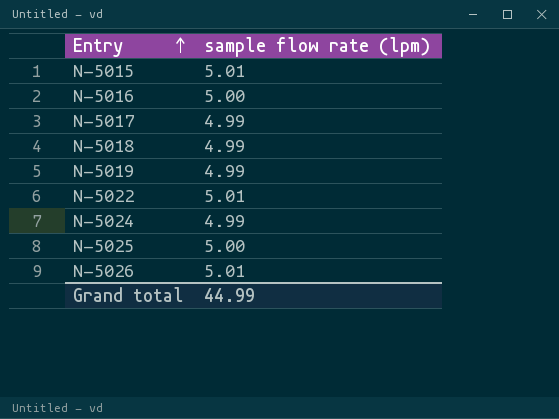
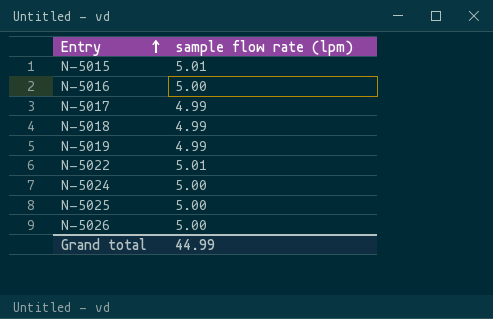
N-5024 | sample flow rate (lpm): 4.99 -> 5.00
N-5026 | sample flow rate (lpm): 5.01 -> 5.00

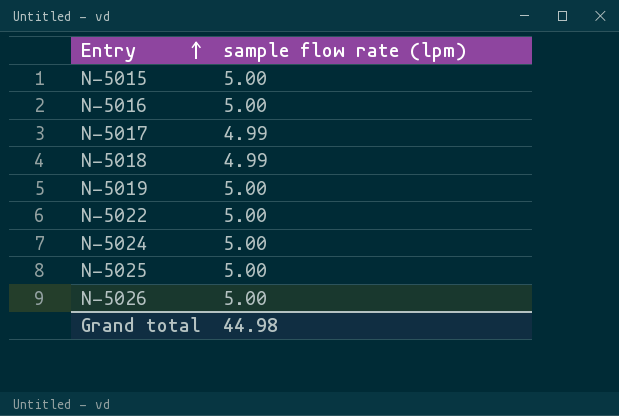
N-5015 | sample flow rate (lpm): 5.01 -> 5.00
N-5019 | sample flow rate (lpm): 4.99 -> 5.00
N-5022 | sample flow rate (lpm): 5.01 -> 5.00
Grand total | sample flow rate (lpm): 44.99 -> 44.98

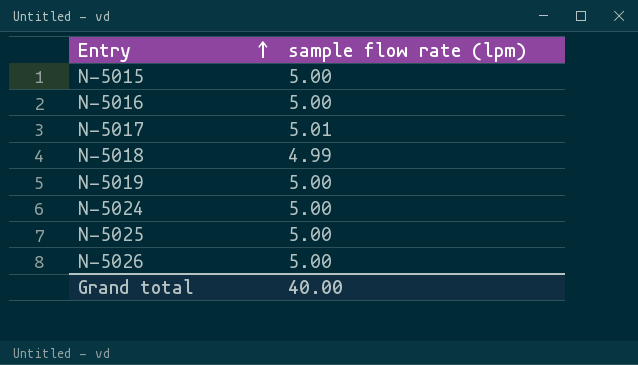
row N-5022: 5.00 -> none
N-5017 | sample flow rate (lpm): 4.99 -> 5.01
Grand total | sample flow rate (lpm): 44.98 -> 40.00

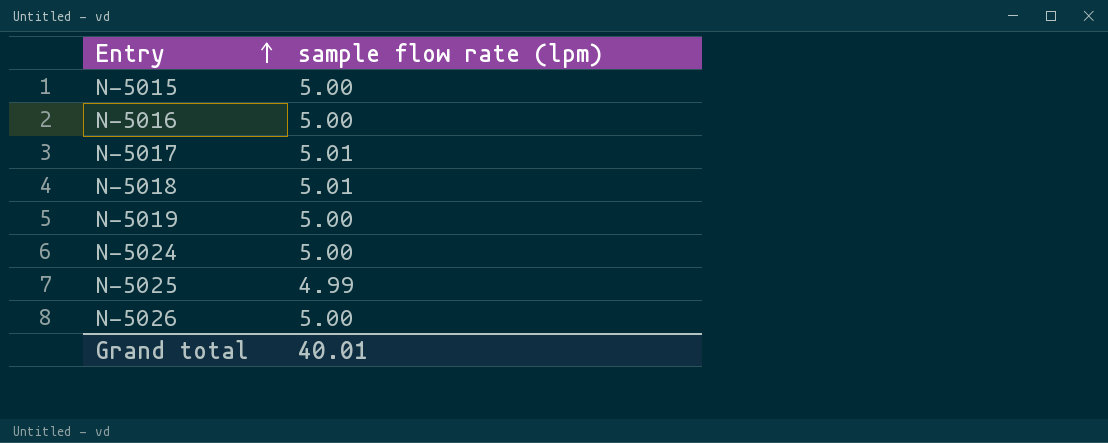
N-5018 | sample flow rate (lpm): 4.99 -> 5.01
N-5025 | sample flow rate (lpm): 5.00 -> 4.99
Grand total | sample flow rate (lpm): 40.00 -> 40.01

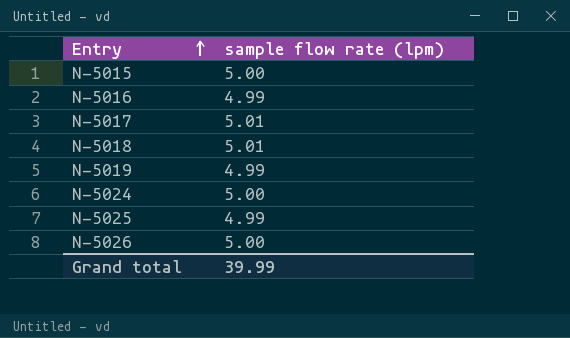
N-5016 | sample flow rate (lpm): 5.00 -> 4.99
N-5019 | sample flow rate (lpm): 5.00 -> 4.99
Grand total | sample flow rate (lpm): 40.01 -> 39.99

